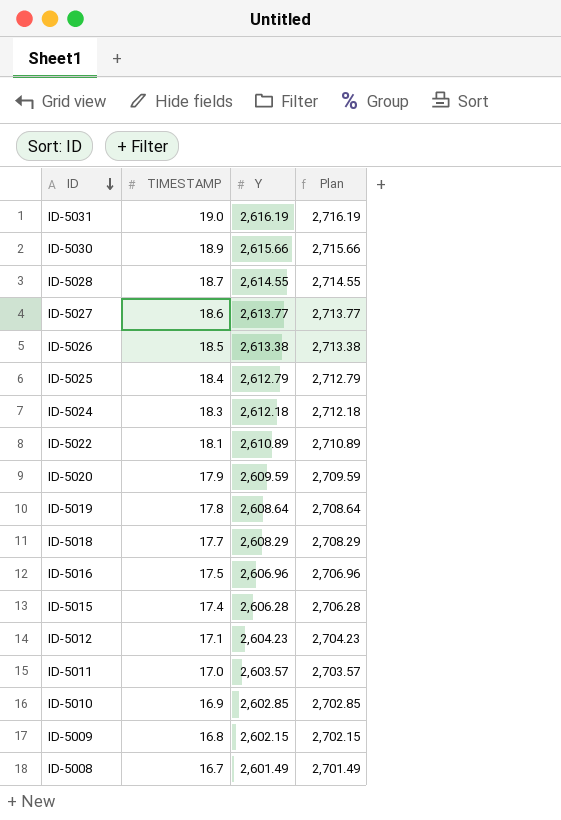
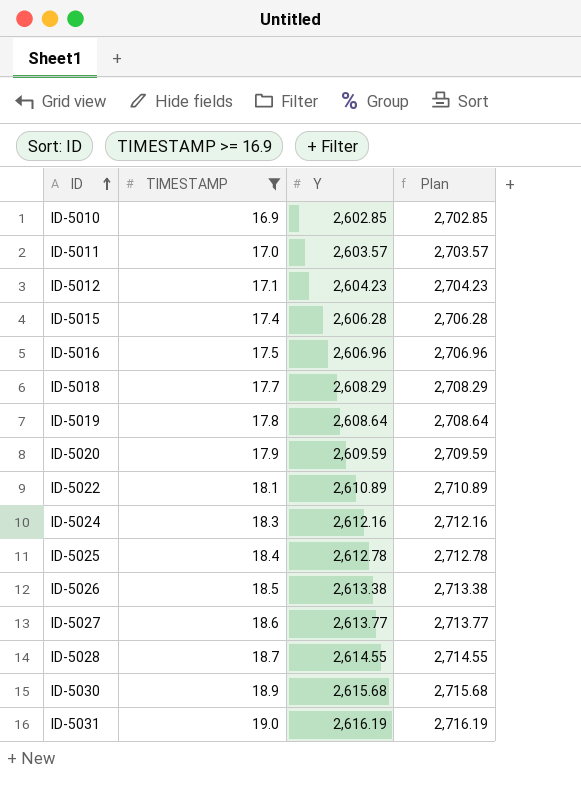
filter: none -> TIMESTAMP >= 16.9
row order: ID descending -> ID ascending
ID-5024 | Y: 2,612.18 -> 2,612.16
ID-5024 | Plan: 2,712.18 -> 2,712.16
ID-5025 | Y: 2,612.79 -> 2,612.78
ID-5025 | Plan: 2,712.79 -> 2,712.78
ID-5030 | Y: 2,615.66 -> 2,615.68
ID-5030 | Plan: 2,715.66 -> 2,715.68

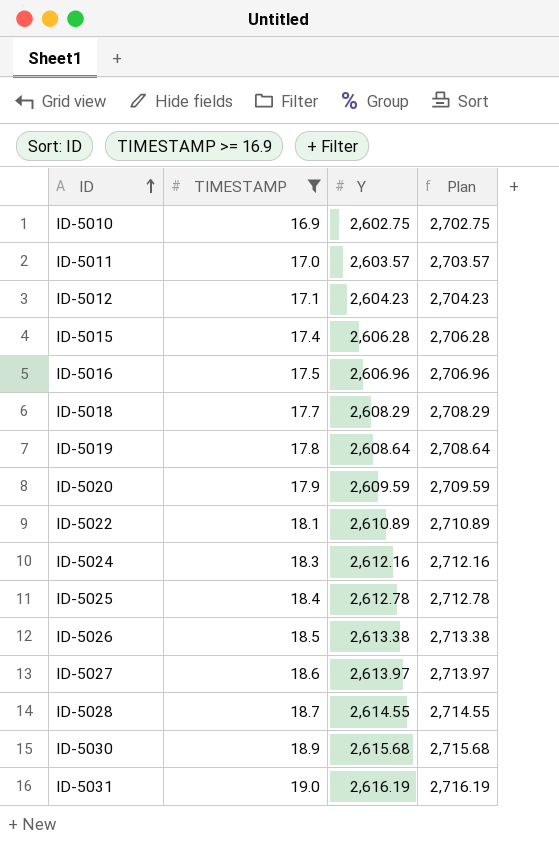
ID-5010 | Y: 2,602.85 -> 2,602.75
ID-5010 | Plan: 2,702.85 -> 2,702.75
ID-5027 | Y: 2,613.77 -> 2,613.97
ID-5027 | Plan: 2,713.77 -> 2,713.97

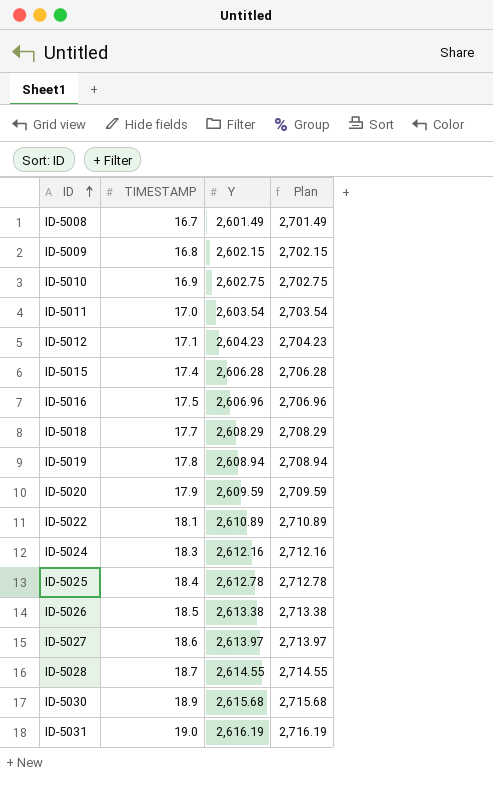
filter: TIMESTAMP >= 16.9 -> none
ID-5011 | Y: 2,603.57 -> 2,603.54
ID-5011 | Plan: 2,703.57 -> 2,703.54
ID-5019 | Y: 2,608.64 -> 2,608.94
ID-5019 | Plan: 2,708.64 -> 2,708.94

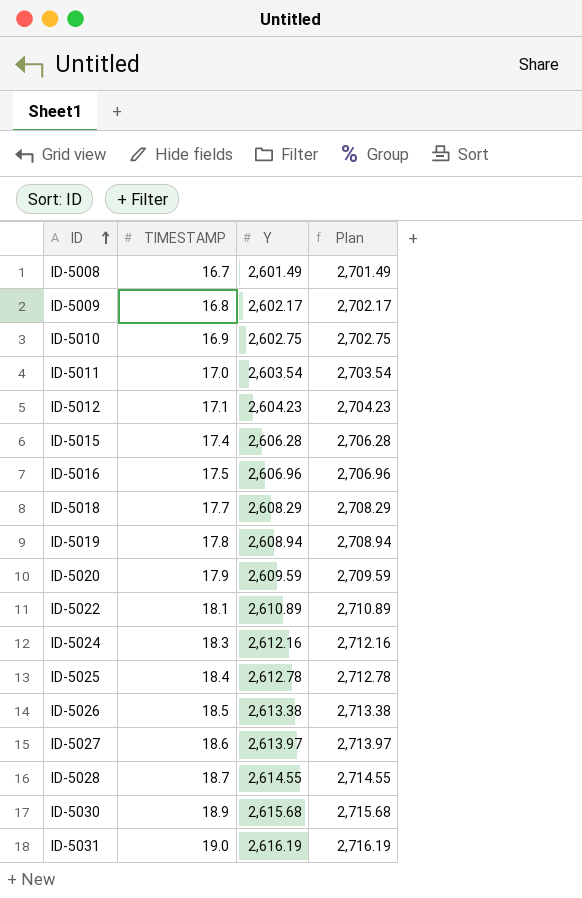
ID-5009 | Y: 2,602.15 -> 2,602.17
ID-5009 | Plan: 2,702.15 -> 2,702.17

